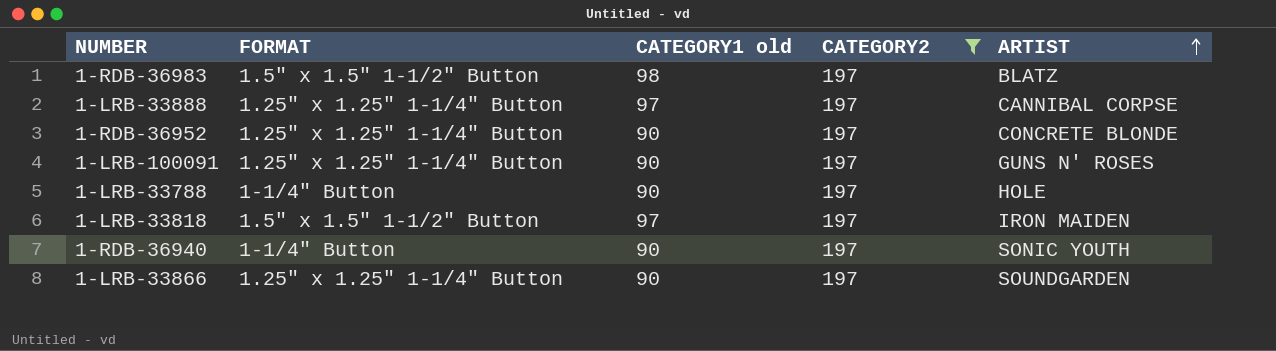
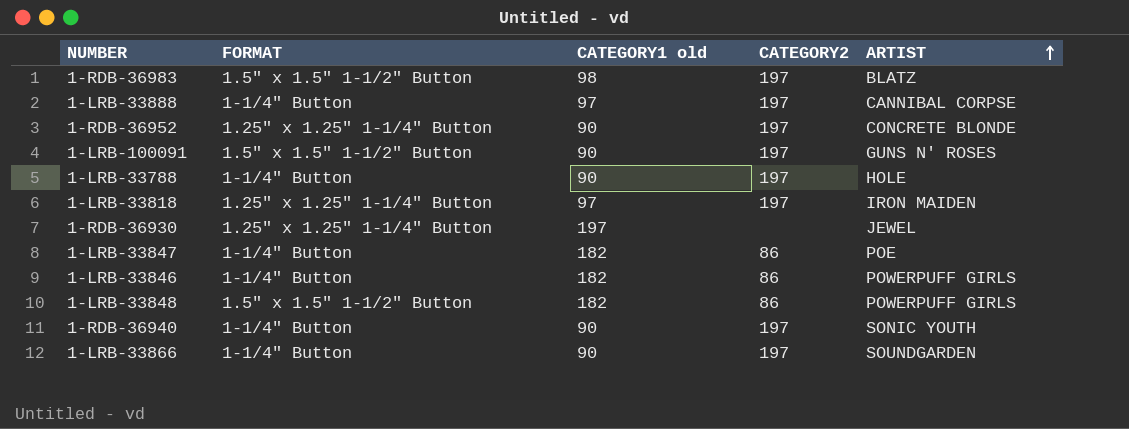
filter: CATEGORY2 = 197 -> none
1-LRB-33888 | FORMAT: 1.25" x 1.25" 1-1/4" Button -> 1-1/4" Button
1-LRB-100091 | FORMAT: 1.25" x 1.25" 1-1/4" Button -> 1.5" x 1.5" 1-1/2" Button
1-LRB-33818 | FORMAT: 1.5" x 1.5" 1-1/2" Button -> 1.25" x 1.25" 1-1/4" Button
1-LRB-33866 | FORMAT: 1.25" x 1.25" 1-1/4" Button -> 1-1/4" Button

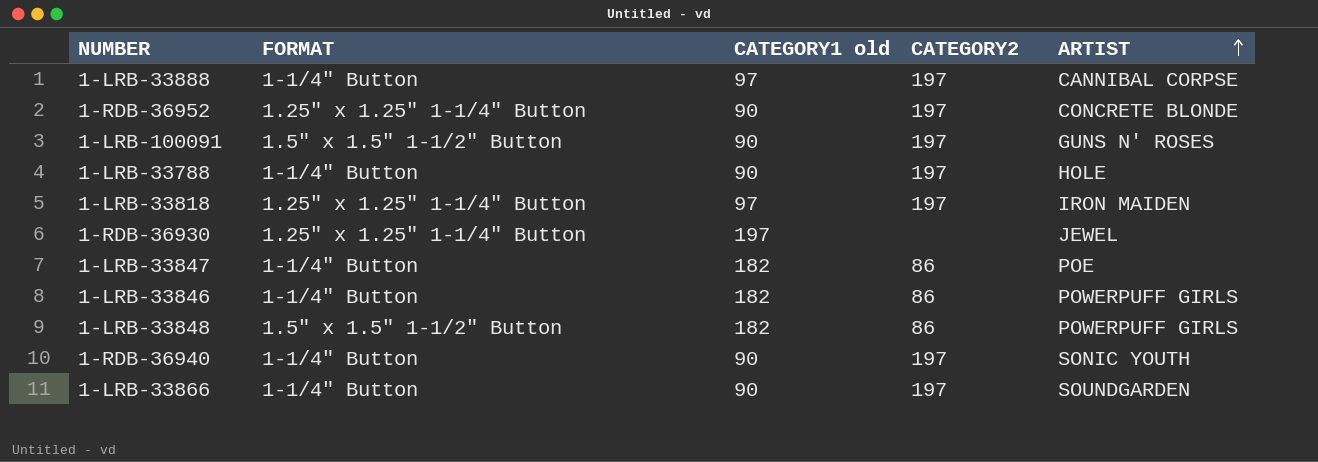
row 1-RDB-36983: 1.5" x 1.5" 1-1/2" Button | 98 | 197 | BLATZ -> none

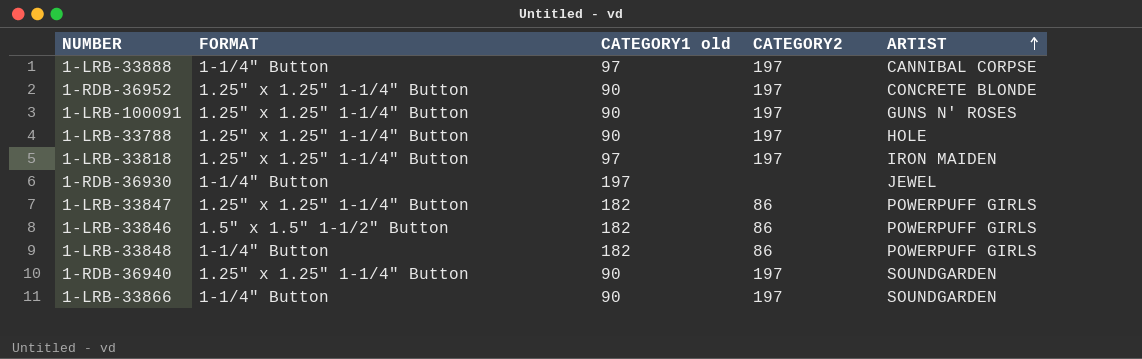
1-LRB-100091 | FORMAT: 1.5" x 1.5" 1-1/2" Button -> 1.25" x 1.25" 1-1/4" Button
1-LRB-33788 | FORMAT: 1-1/4" Button -> 1.25" x 1.25" 1-1/4" Button
1-RDB-36930 | FORMAT: 1.25" x 1.25" 1-1/4" Button -> 1-1/4" Button
1-LRB-33847 | FORMAT: 1-1/4" Button -> 1.25" x 1.25" 1-1/4" Button
1-LRB-33847 | ARTIST: POE -> POWERPUFF GIRLS
1-LRB-33846 | FORMAT: 1-1/4" Button -> 1.5" x 1.5" 1-1/2" Button
1-LRB-33848 | FORMAT: 1.5" x 1.5" 1-1/2" Button -> 1-1/4" Button
1-RDB-36940 | FORMAT: 1-1/4" Button -> 1.25" x 1.25" 1-1/4" Button
1-RDB-36940 | ARTIST: SONIC YOUTH -> SOUNDGARDEN

